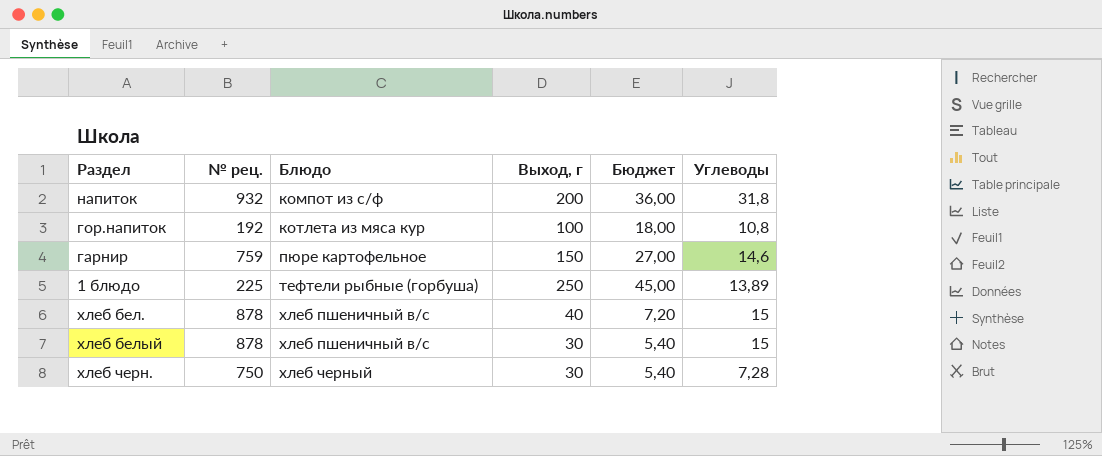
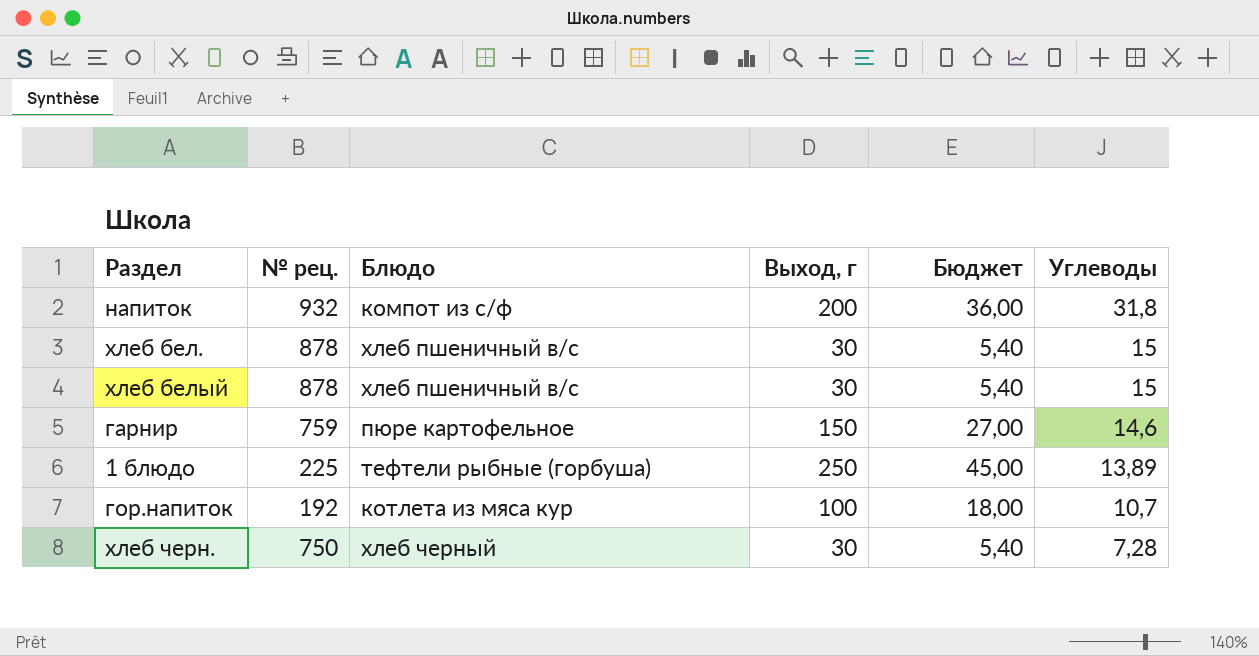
row order: Блюдо ascending -> Углеводы descending
хлеб бел. | Выход, г: 40 -> 30
хлеб бел. | Бюджет: 7,20 -> 5,40
гор.напиток | Углеводы: 10,8 -> 10,7

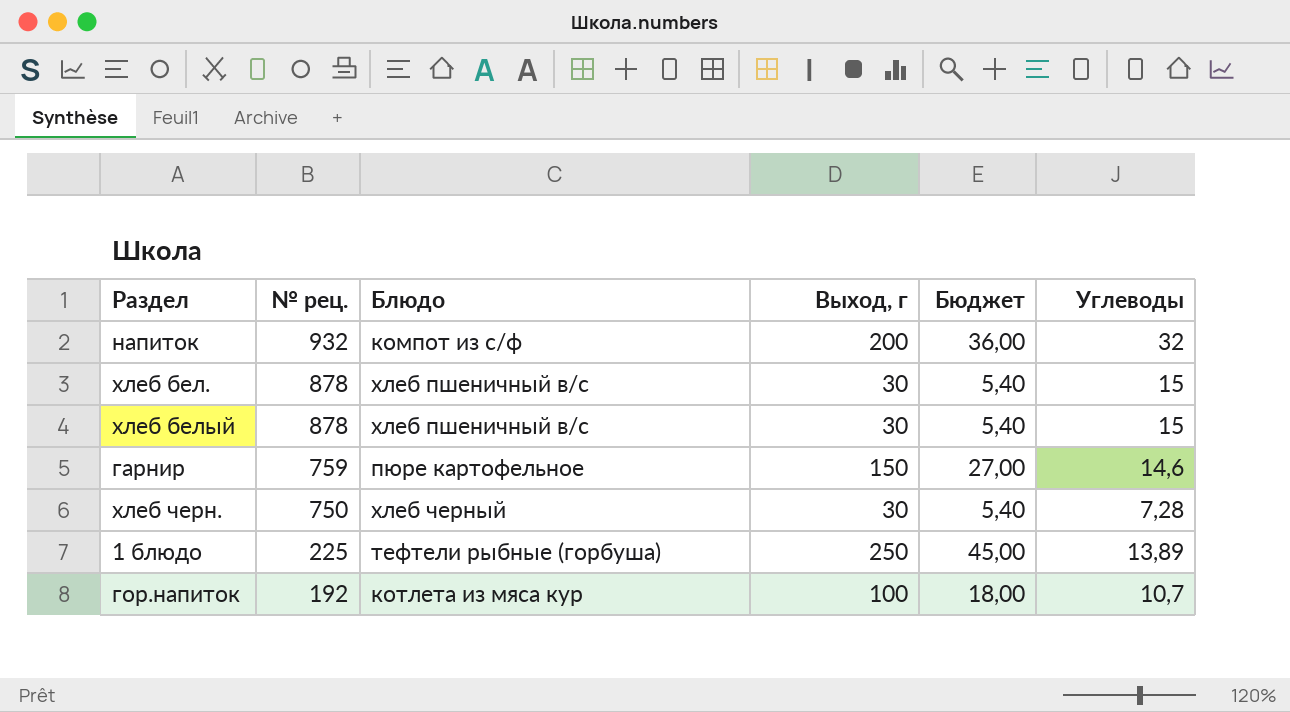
row order: Углеводы descending -> № рец. descending
напиток | Углеводы: 31,8 -> 32

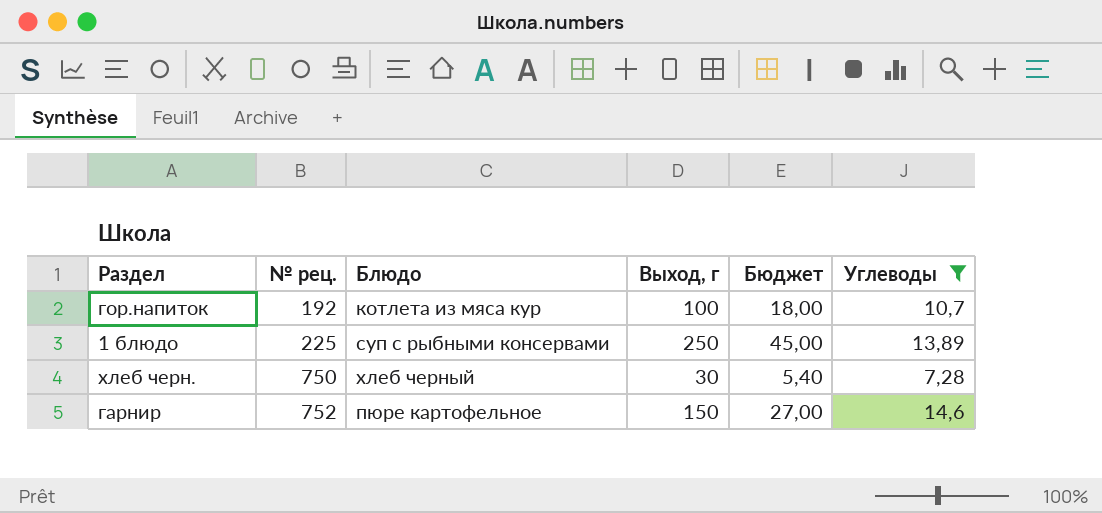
filter: none -> Углеводы <= 14,6
row order: № рец. descending -> № рец. ascending
1 блюдо | Блюдо: тефтели рыбные (горбуша) -> суп с рыбными консервами
гарнир | № рец.: 759 -> 752

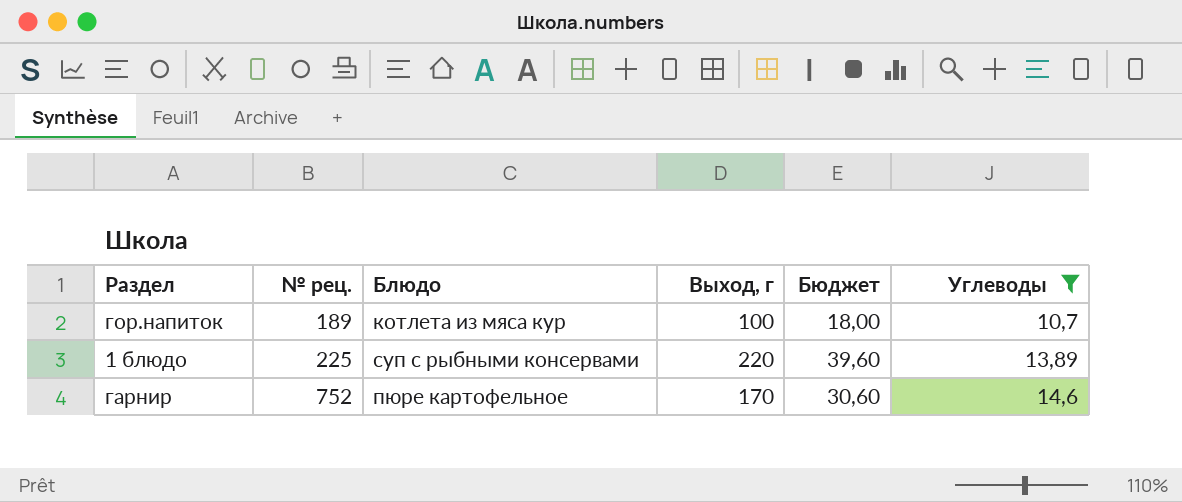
row хлеб черн.: 750 | хлеб черный | 30 | 5,40 | 7,28 -> none
гор.напиток | № рец.: 192 -> 189
1 блюдо | Выход, г: 250 -> 220
1 блюдо | Бюджет: 45,00 -> 39,60
гарнир | Выход, г: 150 -> 170
гарнир | Бюджет: 27,00 -> 30,60

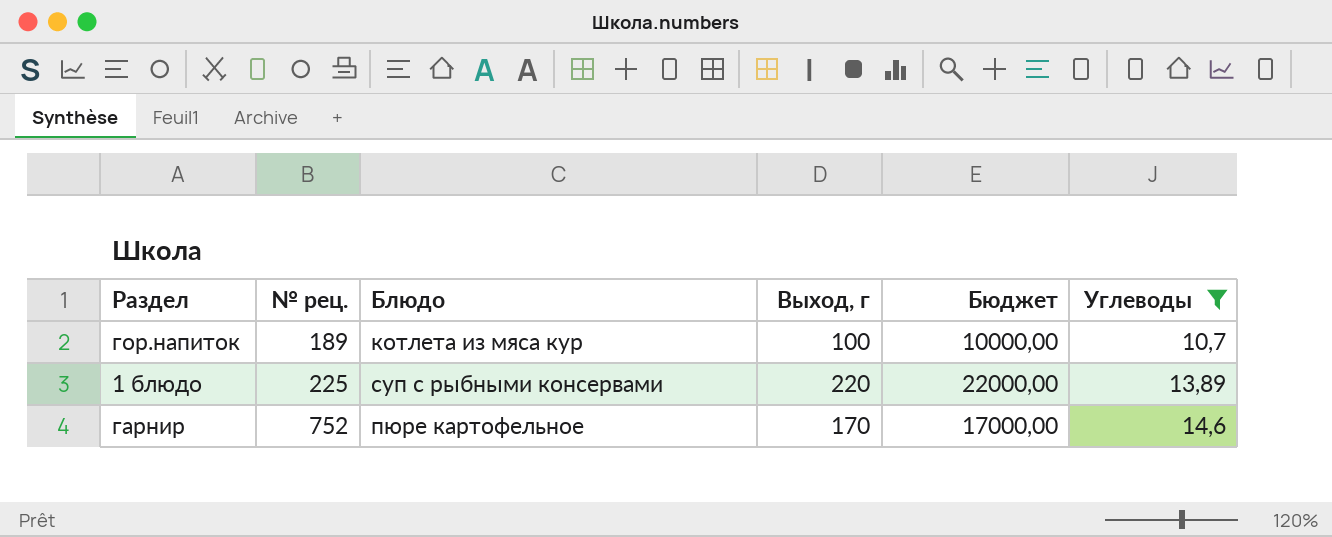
column Бюджет | formula: [Выход, г] * 0,18 -> [Выход, г] * 100

